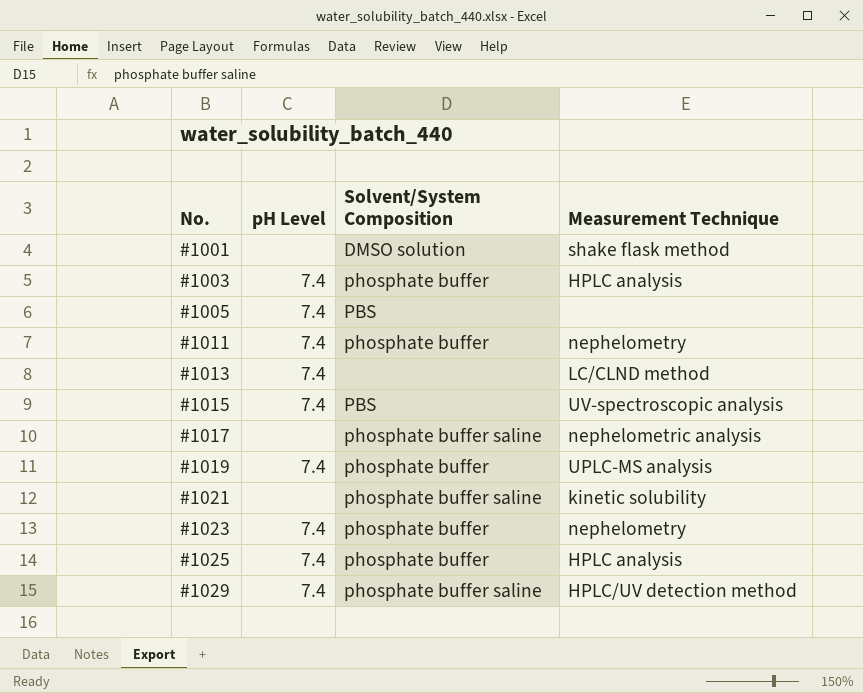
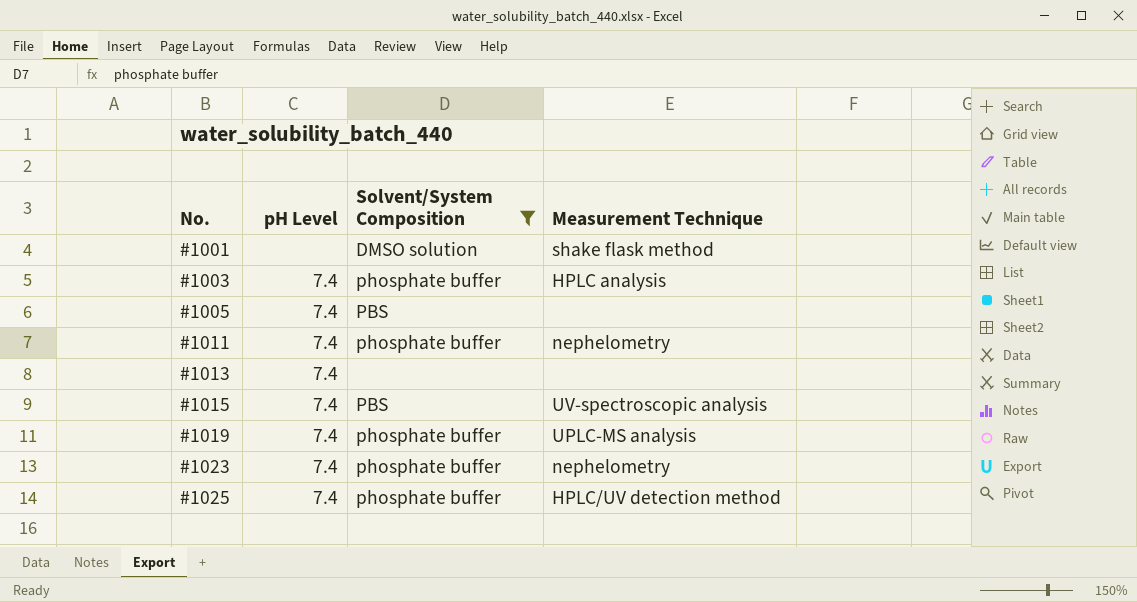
filter: none -> Solvent/System Composition != phosphate buffer saline
#1013 | Measurement Technique: LC/CLND method -> none
#1025 | Measurement Technique: HPLC analysis -> HPLC/UV detection method

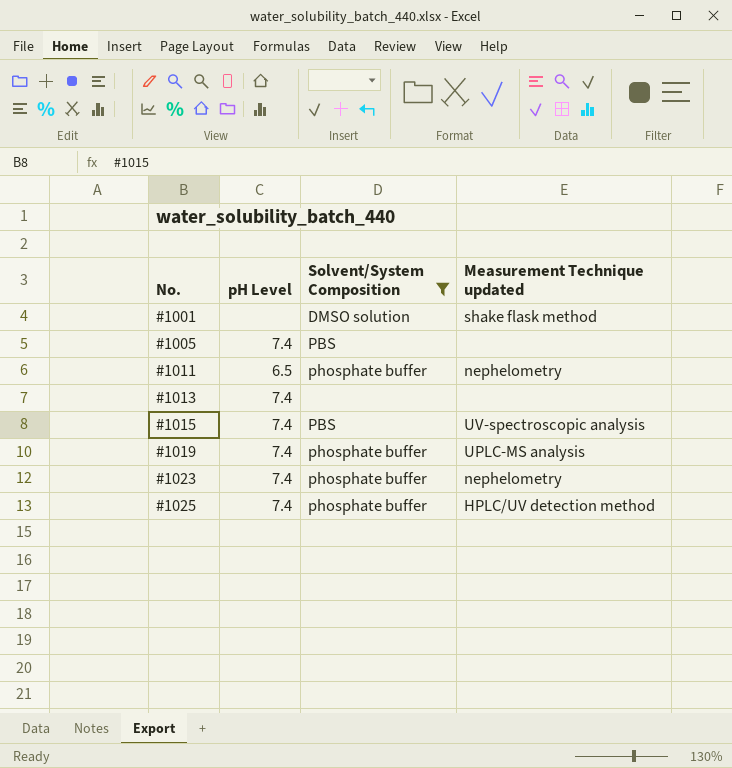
column name: Measurement Technique -> Measurement Technique updated
row #1003: 7.4 | phosphate buffer | HPLC analysis -> none
#1011 | pH Level: 7.4 -> 6.5

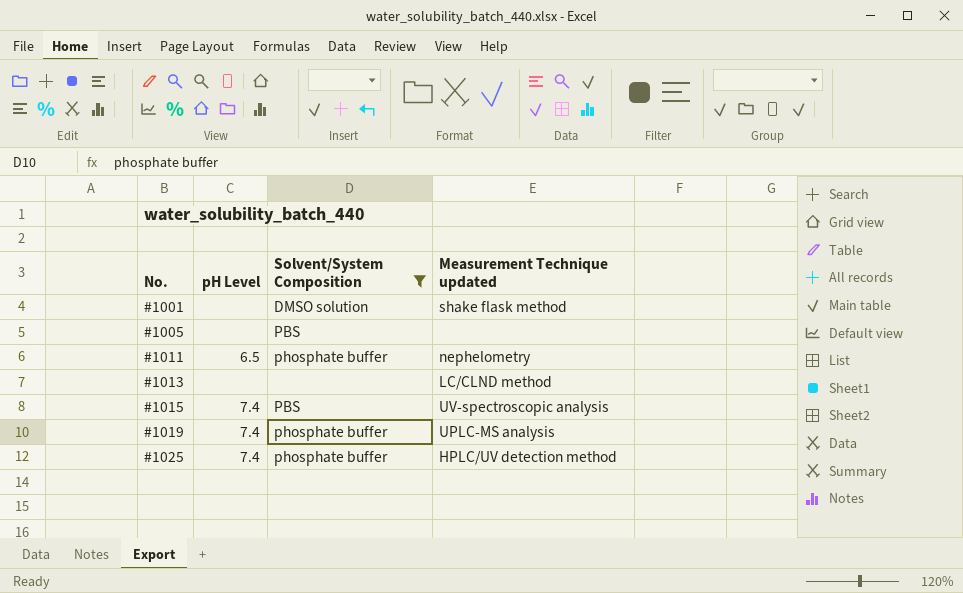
row #1023: 7.4 | phosphate buffer | nephelometry -> none
#1005 | pH Level: 7.4 -> none
#1013 | pH Level: 7.4 -> none
#1013 | Measurement Technique updated: none -> LC/CLND method

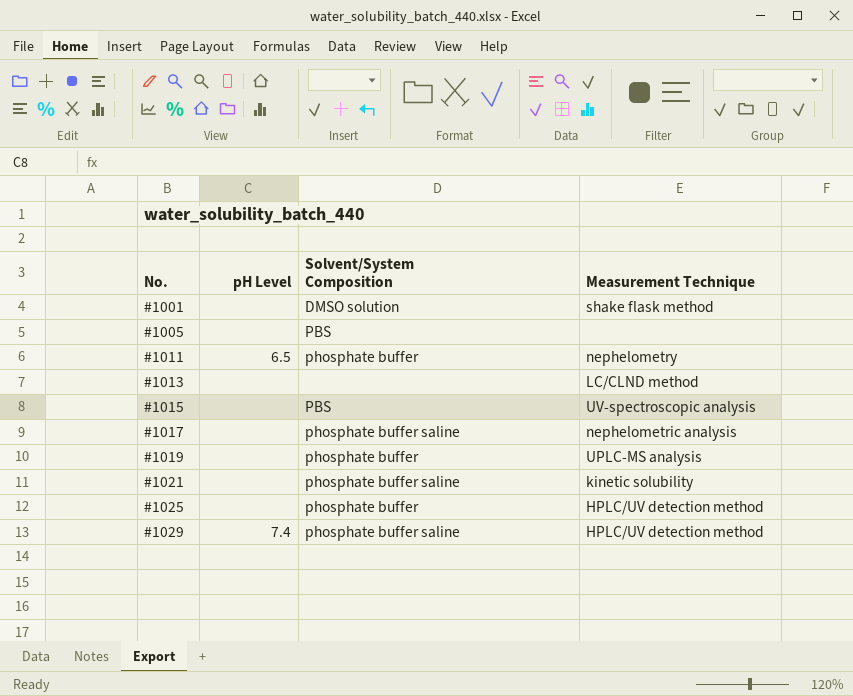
filter: Solvent/System Composition != phosphate buffer saline -> none
column name: Measurement Technique updated -> Measurement Technique
#1015 | pH Level: 7.4 -> none
#1019 | pH Level: 7.4 -> none
#1025 | pH Level: 7.4 -> none

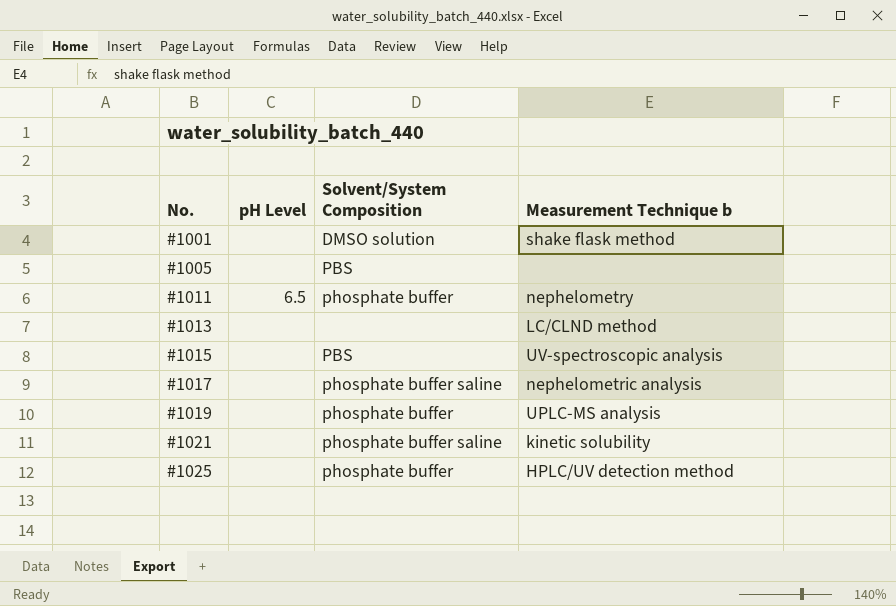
column name: Measurement Technique -> Measurement Technique b
row #1029: 7.4 | phosphate buffer saline | HPLC/UV detection method -> none

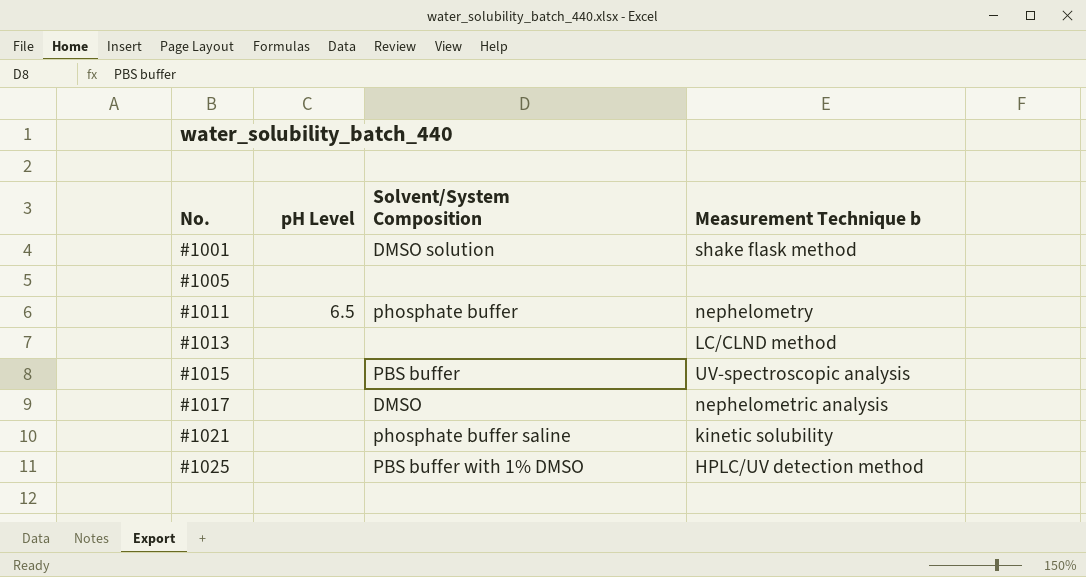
row #1019: none | phosphate buffer | UPLC-MS analysis -> none
#1005 | Solvent/System Composition: PBS -> none
#1015 | Solvent/System Composition: PBS -> PBS buffer
#1017 | Solvent/System Composition: phosphate buffer saline -> DMSO
#1025 | Solvent/System Composition: phosphate buffer -> PBS buffer with 1% DMSO

